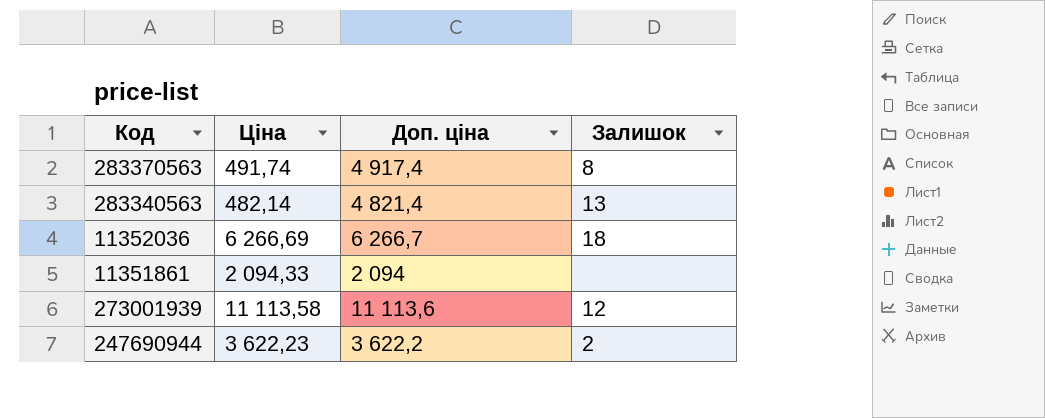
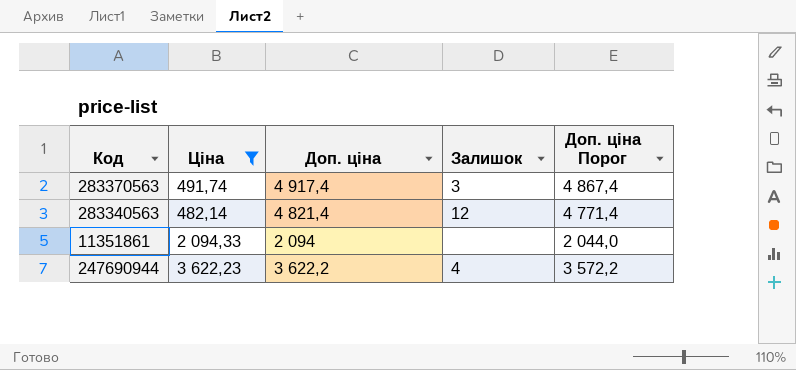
filter: none -> Ціна <= 3 622,23
column Доп. ціна Порог | formula: none -> [Доп. ціна] - 50
283370563 | Залишок: 8 -> 3
283340563 | Залишок: 13 -> 12
247690944 | Залишок: 2 -> 4

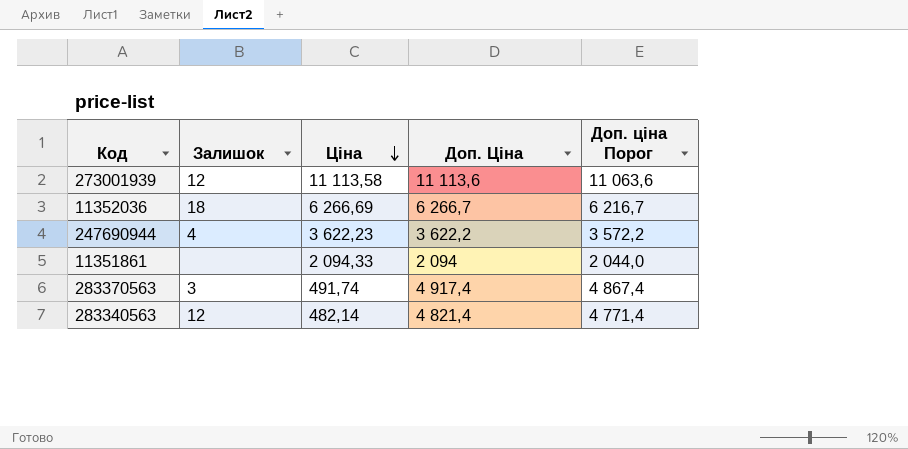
filter: Ціна <= 3 622,23 -> none
row order: none -> Ціна descending
column Залишок | position: 4 -> 2
column name: Доп. ціна -> Доп. Ціна

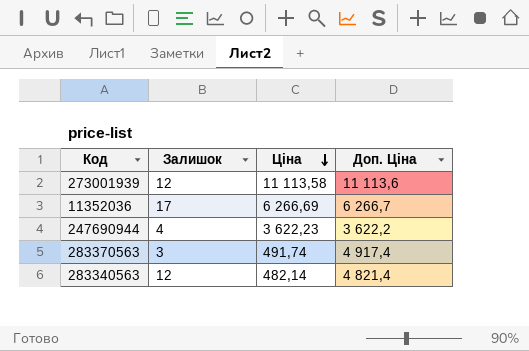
column Доп. ціна Порог | formula: [Доп. Ціна] - 50 -> none
row 11351861: none | 2 094,33 | 2 094 | 2 044,0 -> none
11352036 | Залишок: 18 -> 17

